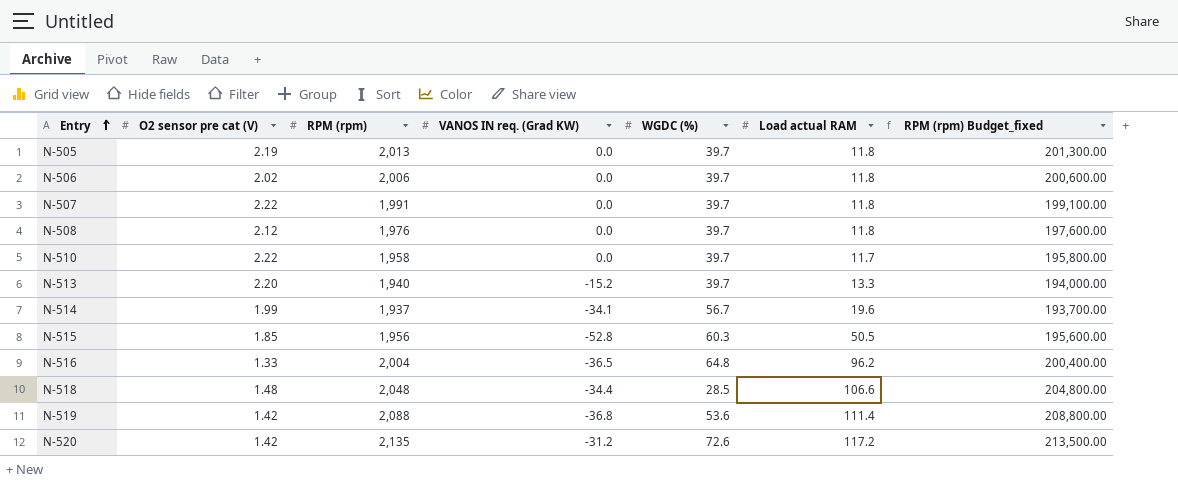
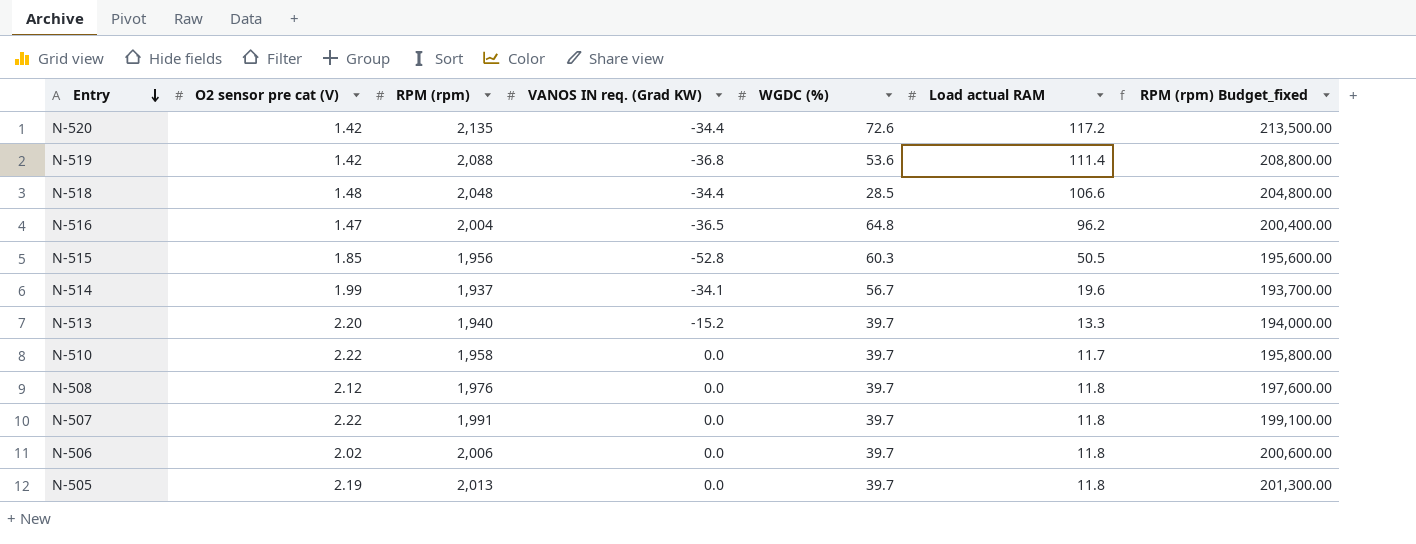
row order: Entry ascending -> Entry descending
N-520 | VANOS IN req. (Grad KW): -31.2 -> -34.4
N-516 | O2 sensor pre cat (V): 1.33 -> 1.47

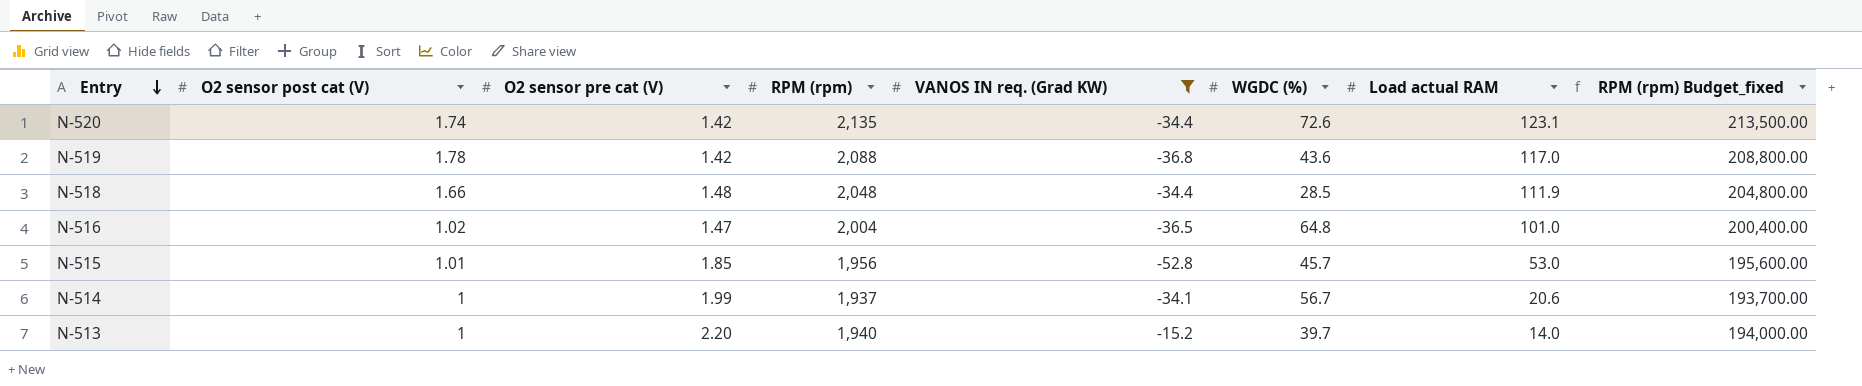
filter: none -> VANOS IN req. (Grad KW) != 0.0
column O2 sensor post cat (V) | position: none -> 2
N-520 | Load actual RAM: 117.2 -> 123.1
N-519 | WGDC (%): 53.6 -> 43.6
N-519 | Load actual RAM: 111.4 -> 117.0
N-518 | Load actual RAM: 106.6 -> 111.9
N-516 | Load actual RAM: 96.2 -> 101.0
N-515 | WGDC (%): 60.3 -> 45.7
N-515 | Load actual RAM: 50.5 -> 53.0
N-514 | Load actual RAM: 19.6 -> 20.6
N-513 | Load actual RAM: 13.3 -> 14.0

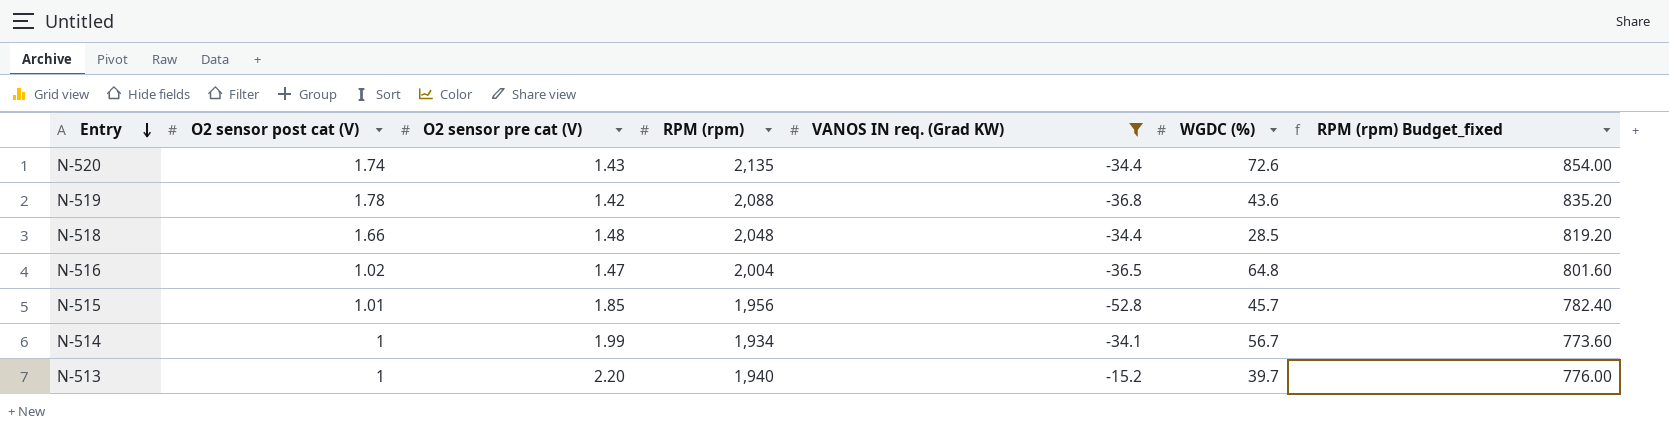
column Load actual RAM | position: 7 -> none
column RPM (rpm) Budget_fixed | formula: [RPM (rpm)] * 100 -> [RPM (rpm)] * 0.4
N-520 | O2 sensor pre cat (V): 1.42 -> 1.43
N-514 | RPM (rpm): 1,937 -> 1,934

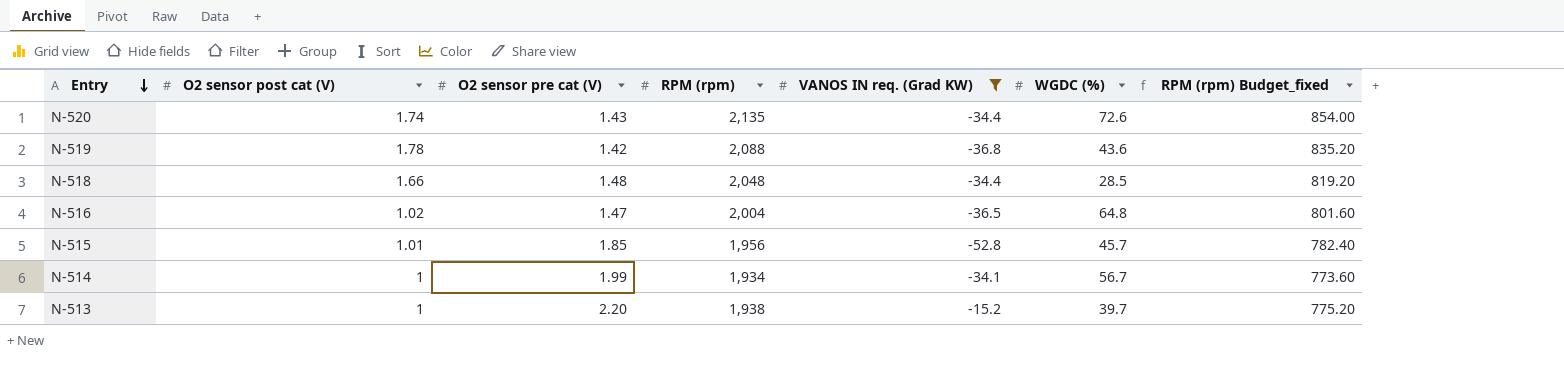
N-513 | RPM (rpm): 1,940 -> 1,938
N-513 | RPM (rpm) Budget_fixed: 776.00 -> 775.20

